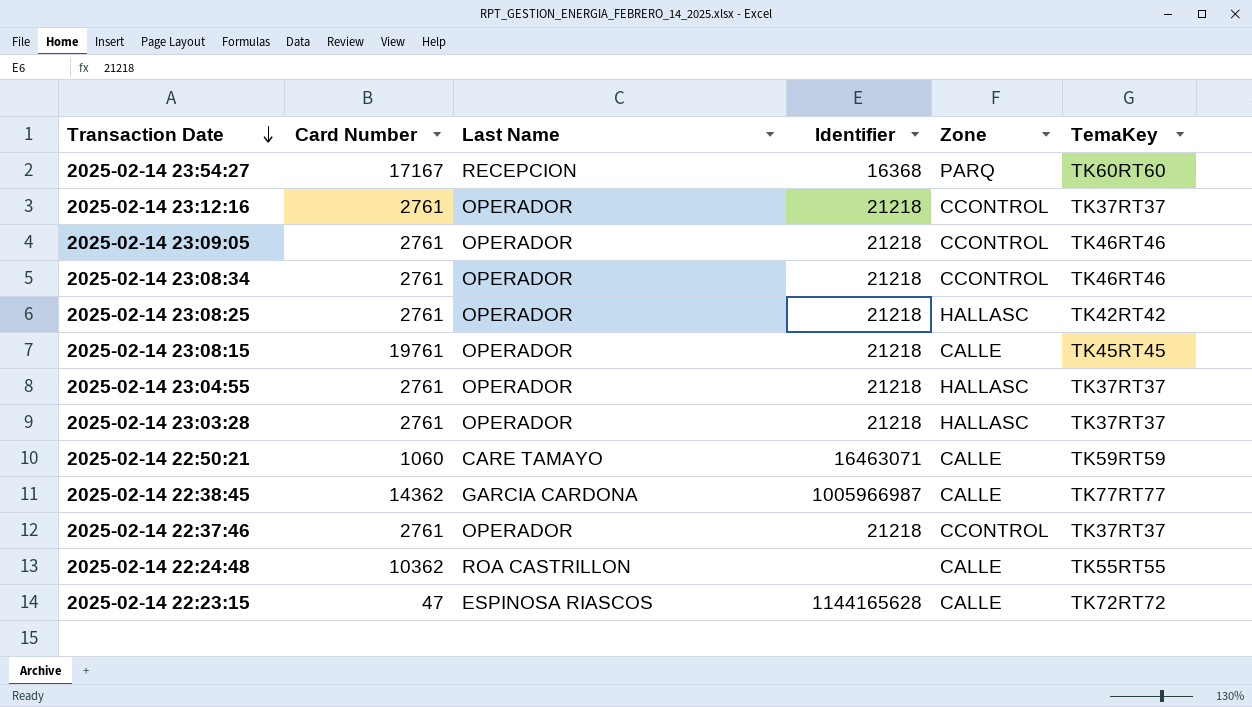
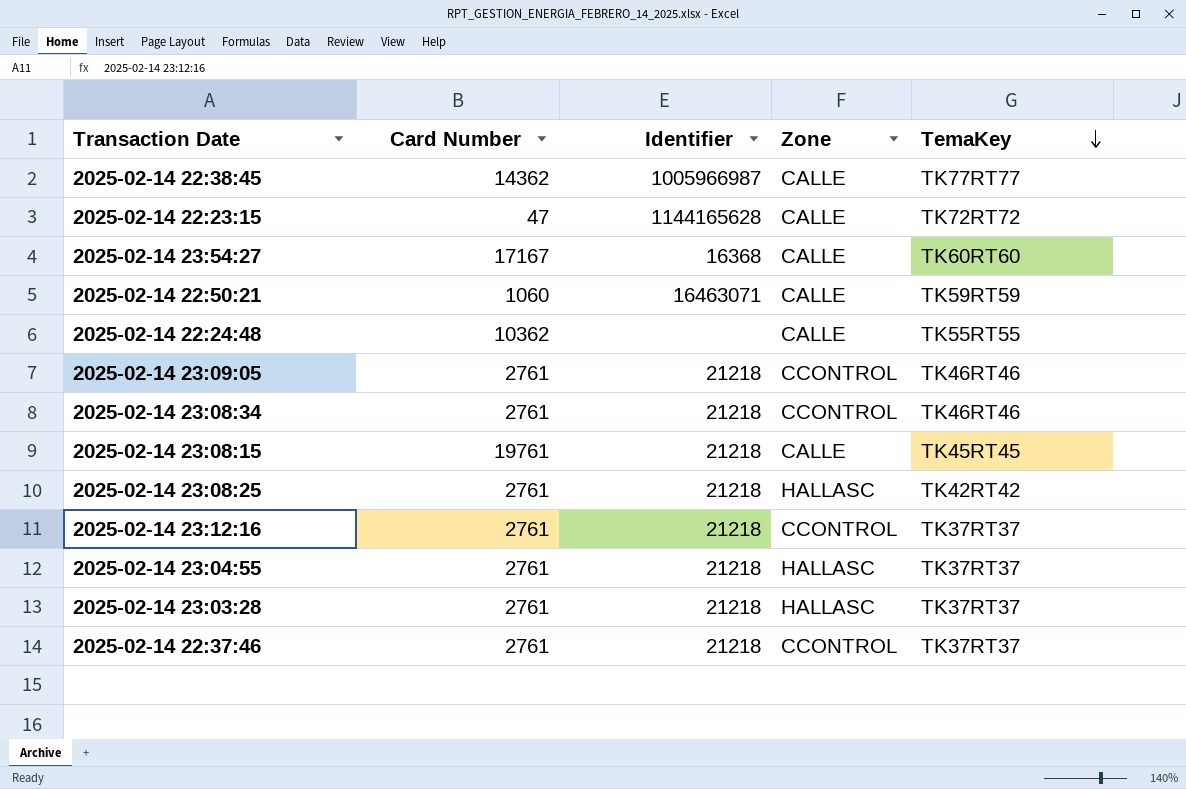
row order: Transaction Date descending -> TemaKey descending
column Last Name | position: 3 -> none
2025-02-14 23:54:27 | Zone: PARQ -> CALLE

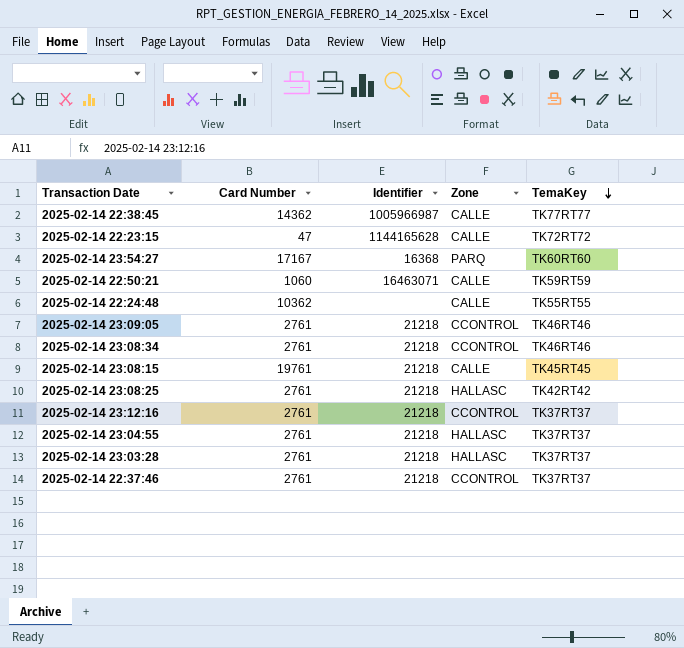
2025-02-14 23:54:27 | Zone: CALLE -> PARQ

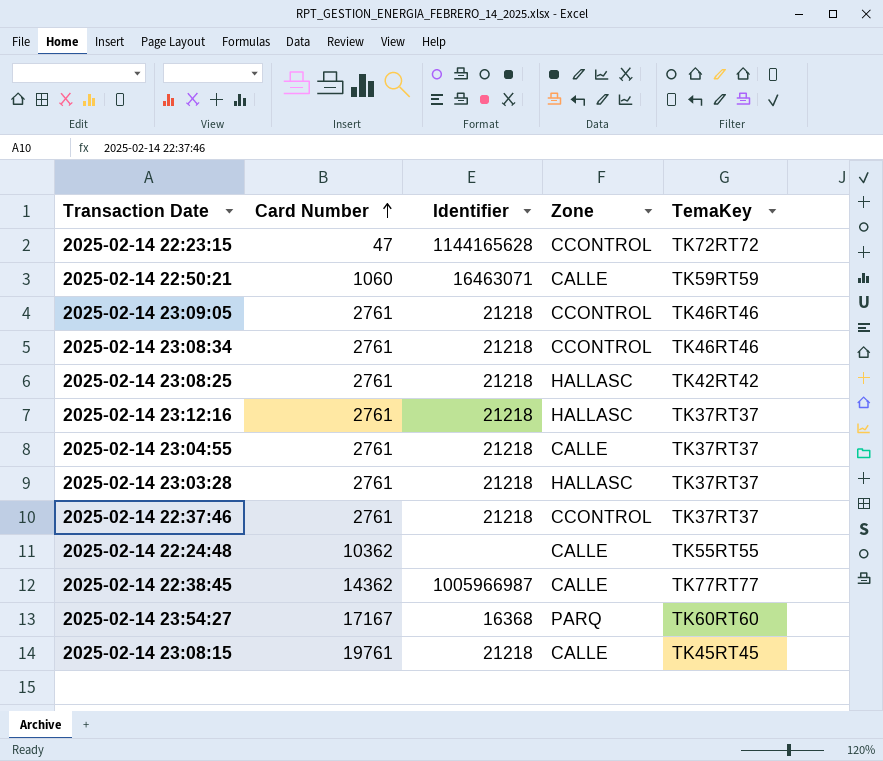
row order: TemaKey descending -> Card Number ascending
2025-02-14 22:23:15 | Zone: CALLE -> CCONTROL
2025-02-14 23:12:16 | Zone: CCONTROL -> HALLASC
2025-02-14 23:04:55 | Zone: HALLASC -> CALLE

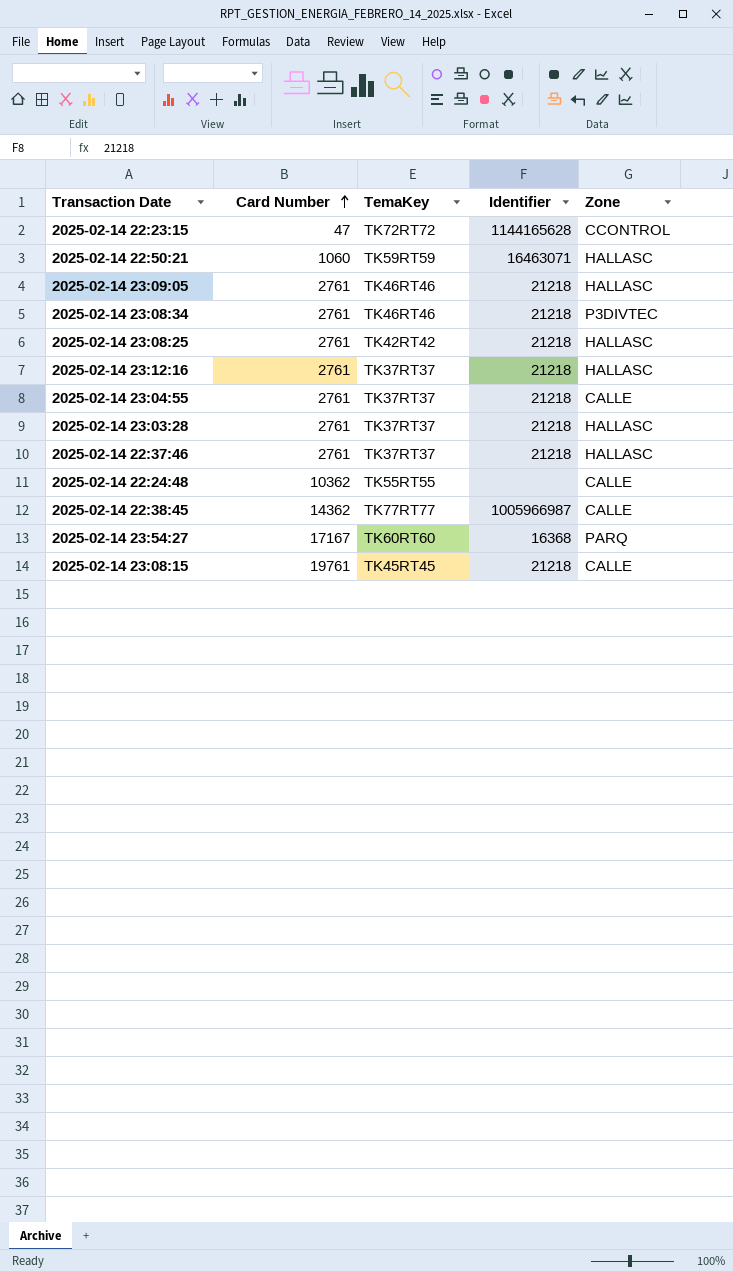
column TemaKey | position: 5 -> 3
2025-02-14 22:50:21 | Zone: CALLE -> HALLASC
2025-02-14 23:09:05 | Zone: CCONTROL -> HALLASC
2025-02-14 23:08:34 | Zone: CCONTROL -> P3DIVTEC
2025-02-14 22:37:46 | Zone: CCONTROL -> HALLASC

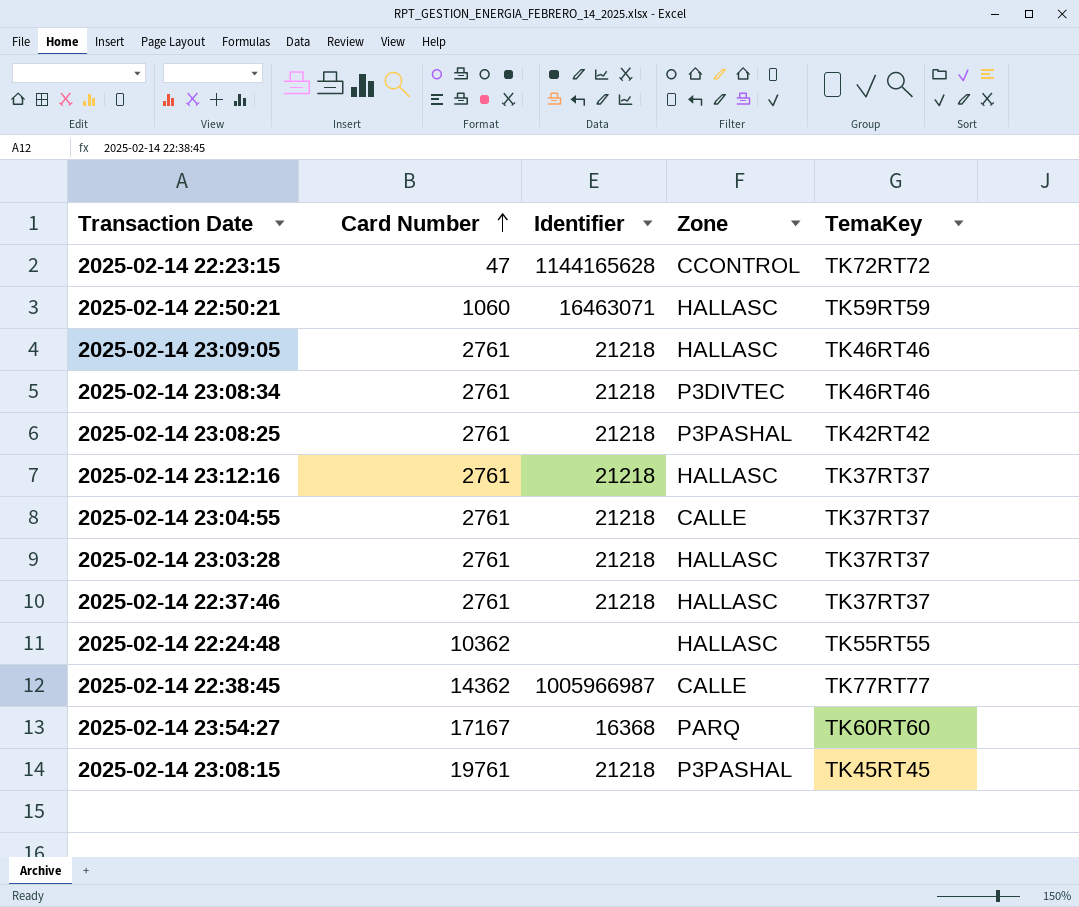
column TemaKey | position: 3 -> 5
2025-02-14 23:08:25 | Zone: HALLASC -> P3PASHAL
2025-02-14 22:24:48 | Zone: CALLE -> HALLASC
2025-02-14 23:08:15 | Zone: CALLE -> P3PASHAL

